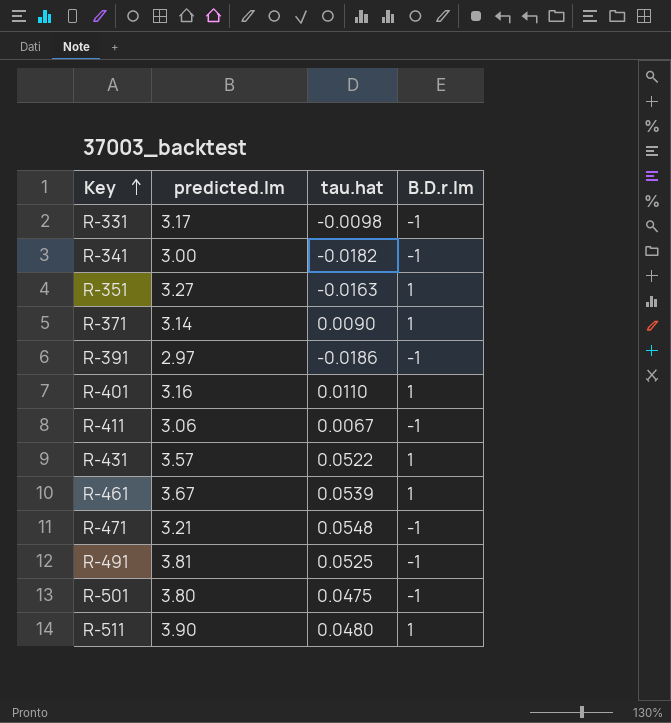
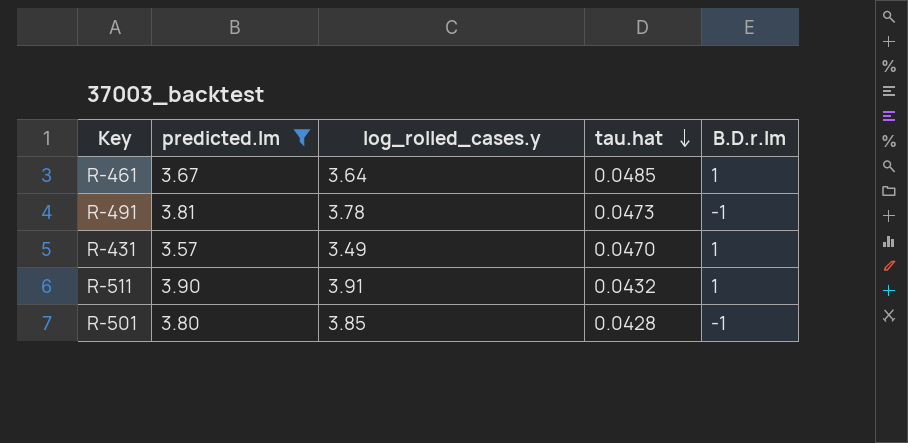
filter: none -> predicted.lm >= 3.57
row order: Key ascending -> tau.hat descending
column log_rolled_cases.y | position: none -> 3
R-461 | tau.hat: 0.0539 -> 0.0485
R-491 | tau.hat: 0.0525 -> 0.0473
R-431 | tau.hat: 0.0522 -> 0.0470
R-511 | tau.hat: 0.0480 -> 0.0432
R-501 | tau.hat: 0.0475 -> 0.0428

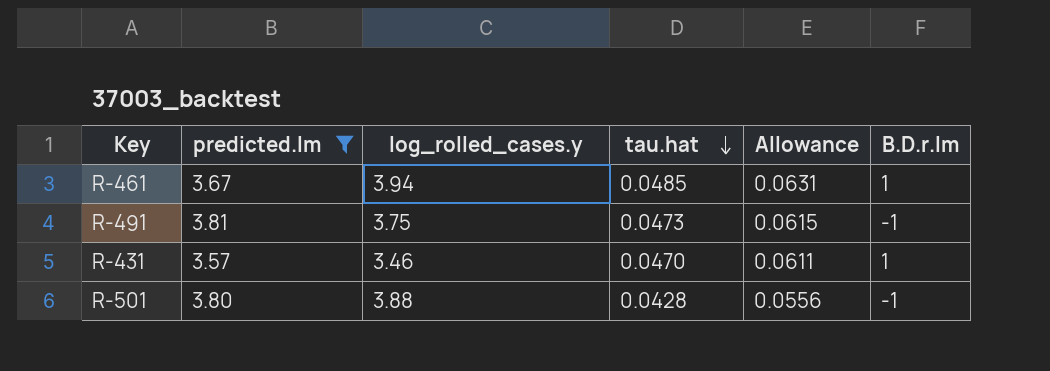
column Allowance | formula: none -> [tau.hat] * 1.3
row R-511: 3.90 | 3.91 | 0.0432 | 1 -> none
R-461 | log_rolled_cases.y: 3.64 -> 3.94
R-491 | log_rolled_cases.y: 3.78 -> 3.75
R-431 | log_rolled_cases.y: 3.49 -> 3.46
R-501 | log_rolled_cases.y: 3.85 -> 3.88

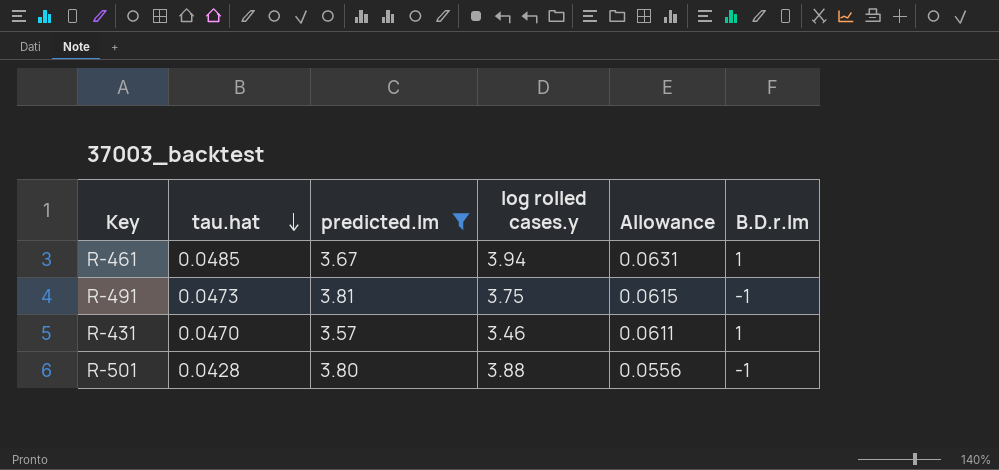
column tau.hat | position: 4 -> 2
column name: log_rolled_cases.y -> log rolled cases.y

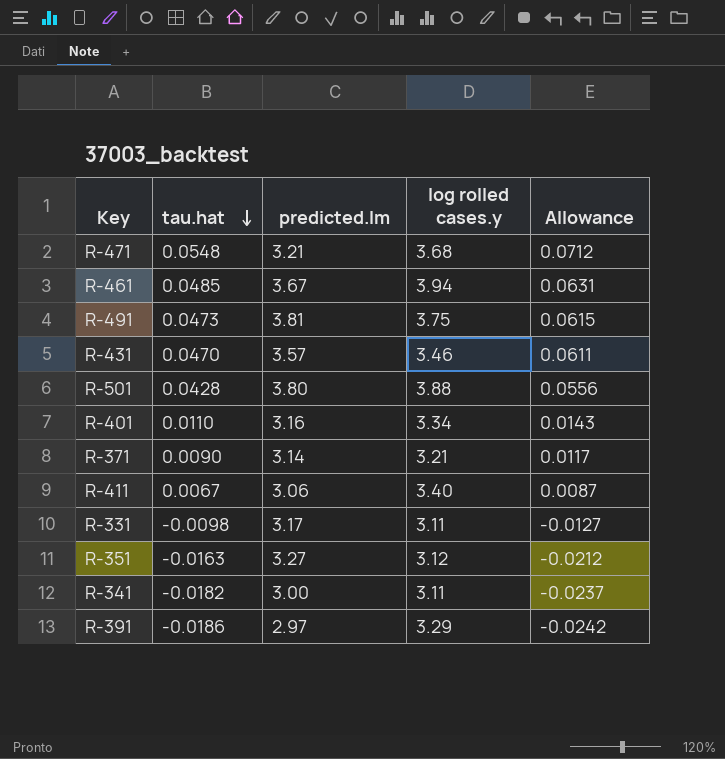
filter: predicted.lm >= 3.57 -> none
column B.D.r.lm | position: 6 -> none

